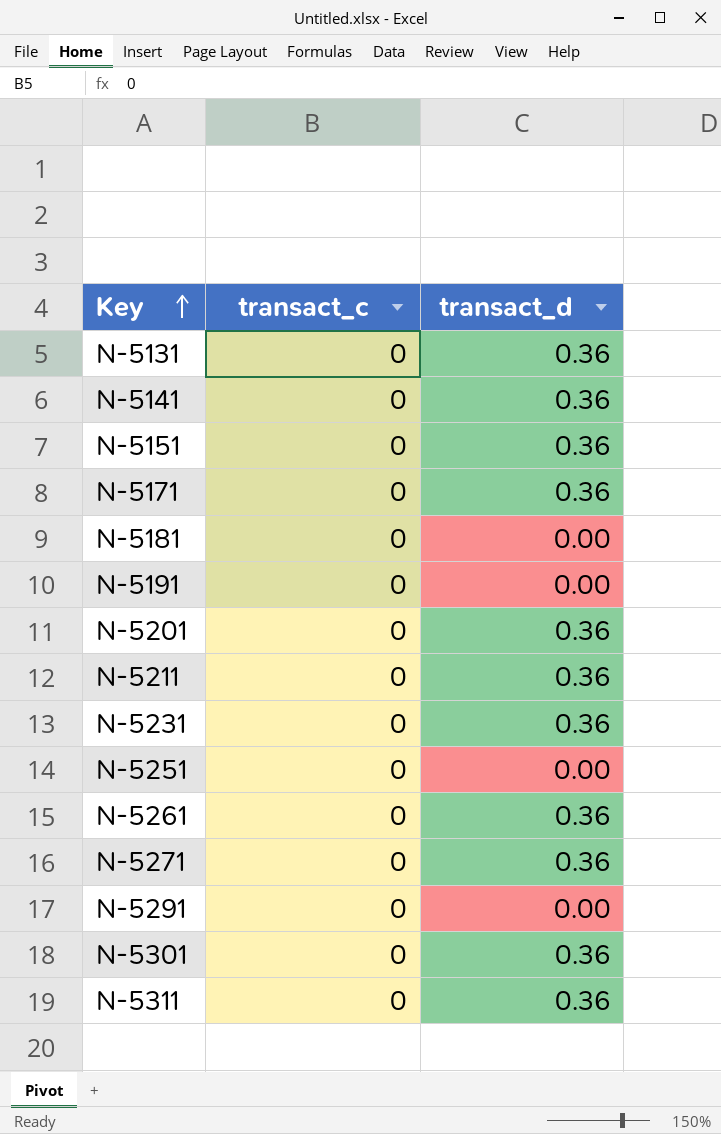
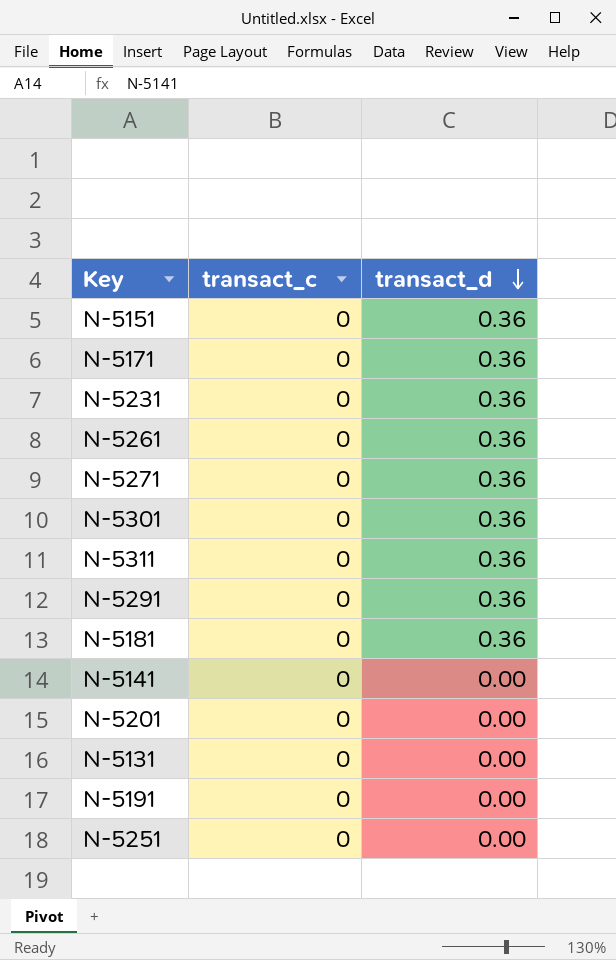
row order: Key ascending -> transact_d descending
row N-5211: 0 | 0.36 -> none
N-5291 | transact_d: 0.00 -> 0.36
N-5181 | transact_d: 0.00 -> 0.36
N-5141 | transact_d: 0.36 -> 0.00
N-5201 | transact_d: 0.36 -> 0.00
N-5131 | transact_d: 0.36 -> 0.00

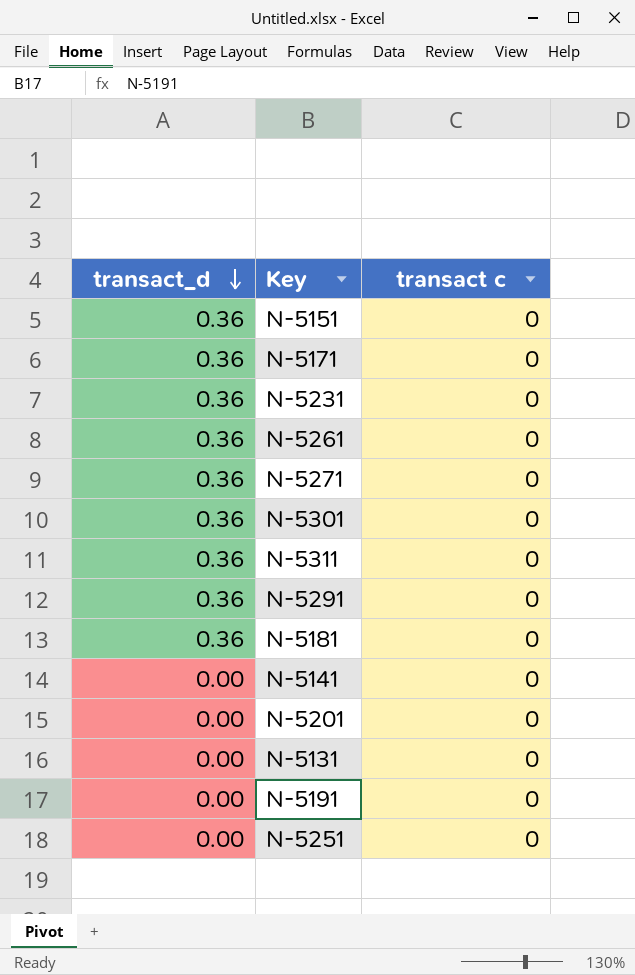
column transact_d | position: 3 -> 1
column name: transact_c -> transact c

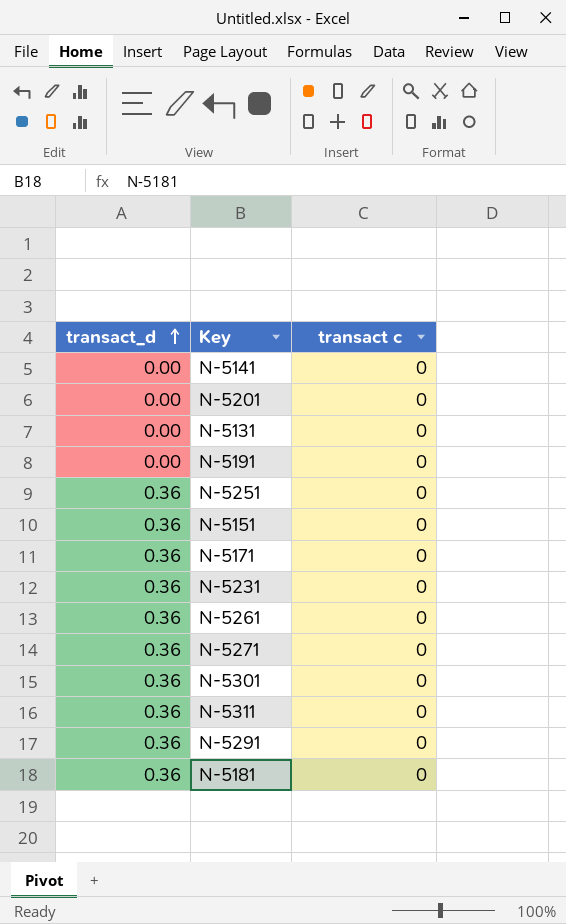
row order: transact_d descending -> transact_d ascending
N-5251 | transact_d: 0.00 -> 0.36

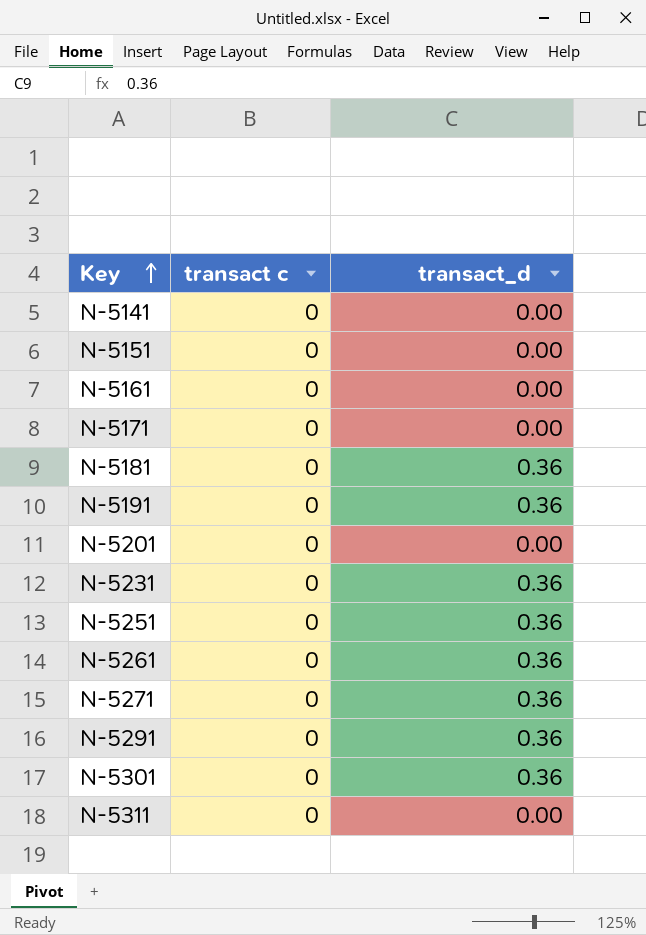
row order: transact_d ascending -> Key ascending
column transact_d | position: 1 -> 3
row N-5131: 0.00 | 0 -> none
N-5151 | transact_d: 0.36 -> 0.00
row N-5161: none -> 0 | 0.00
N-5171 | transact_d: 0.36 -> 0.00
N-5191 | transact_d: 0.00 -> 0.36
N-5311 | transact_d: 0.36 -> 0.00

